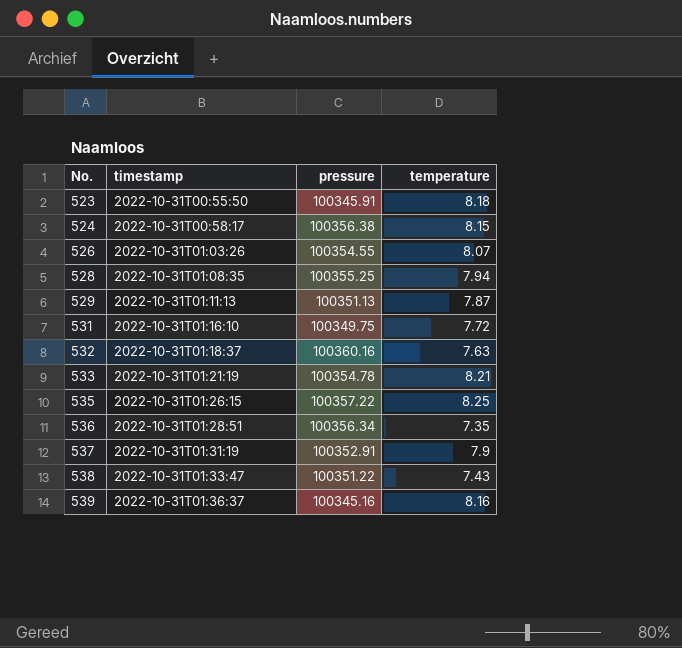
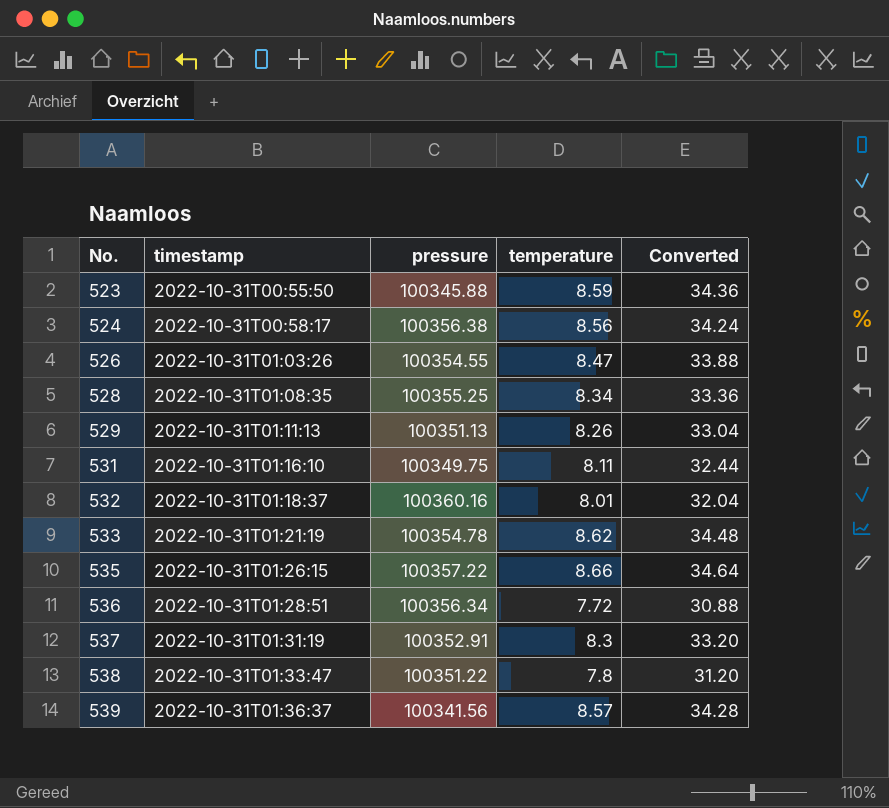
column Converted | formula: none -> [temperature] * 4
523 | pressure: 100345.91 -> 100345.88
523 | temperature: 8.18 -> 8.59
524 | temperature: 8.15 -> 8.56
526 | temperature: 8.07 -> 8.47
528 | temperature: 7.94 -> 8.34
529 | temperature: 7.87 -> 8.26
531 | temperature: 7.72 -> 8.11
532 | temperature: 7.63 -> 8.01
533 | temperature: 8.21 -> 8.62
535 | temperature: 8.25 -> 8.66
536 | temperature: 7.35 -> 7.72
537 | temperature: 7.9 -> 8.3
538 | temperature: 7.43 -> 7.8
539 | pressure: 100345.16 -> 100341.56
539 | temperature: 8.16 -> 8.57

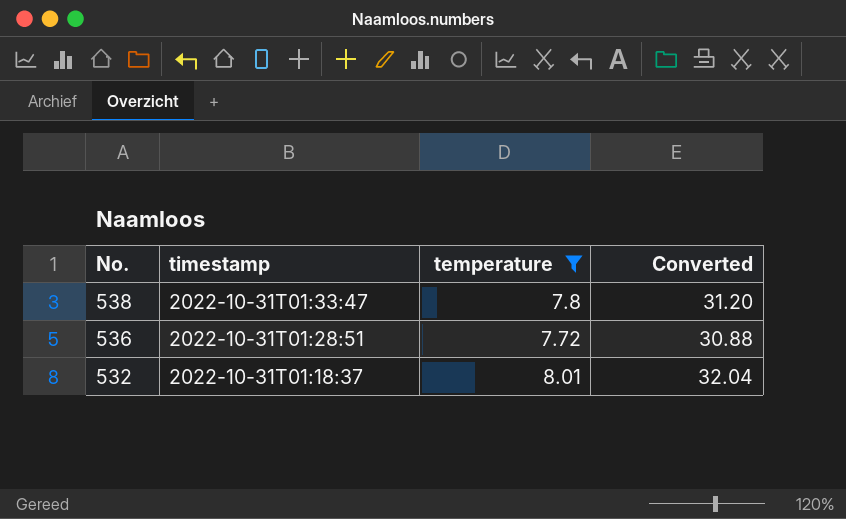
filter: none -> temperature <= 8.01
row order: No. ascending -> No. descending
column pressure | position: 3 -> none

